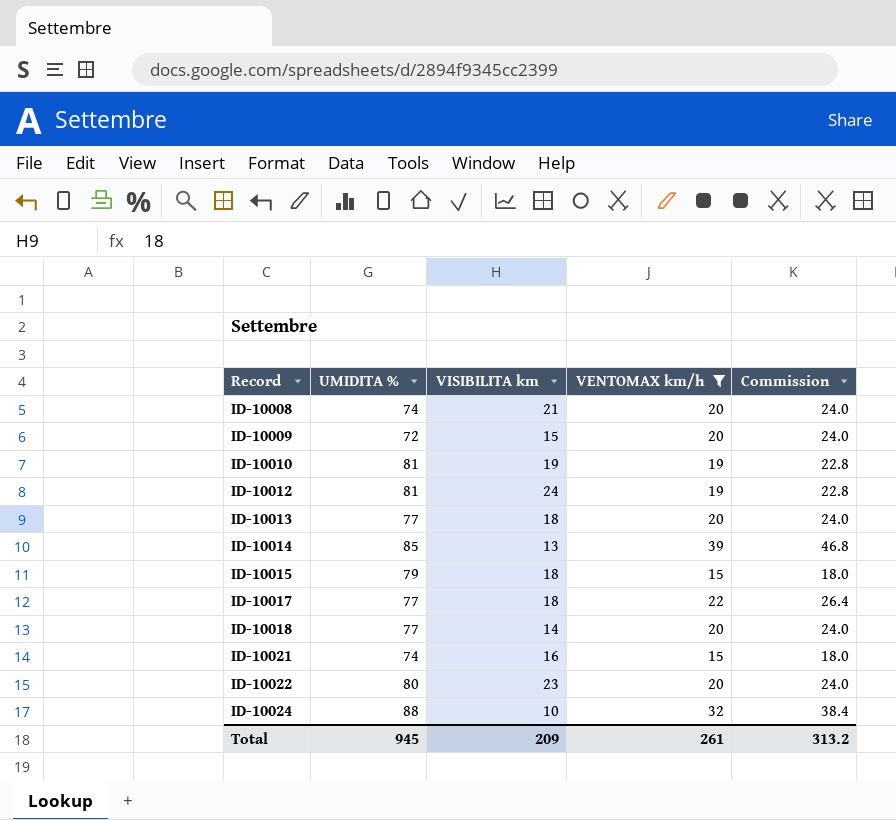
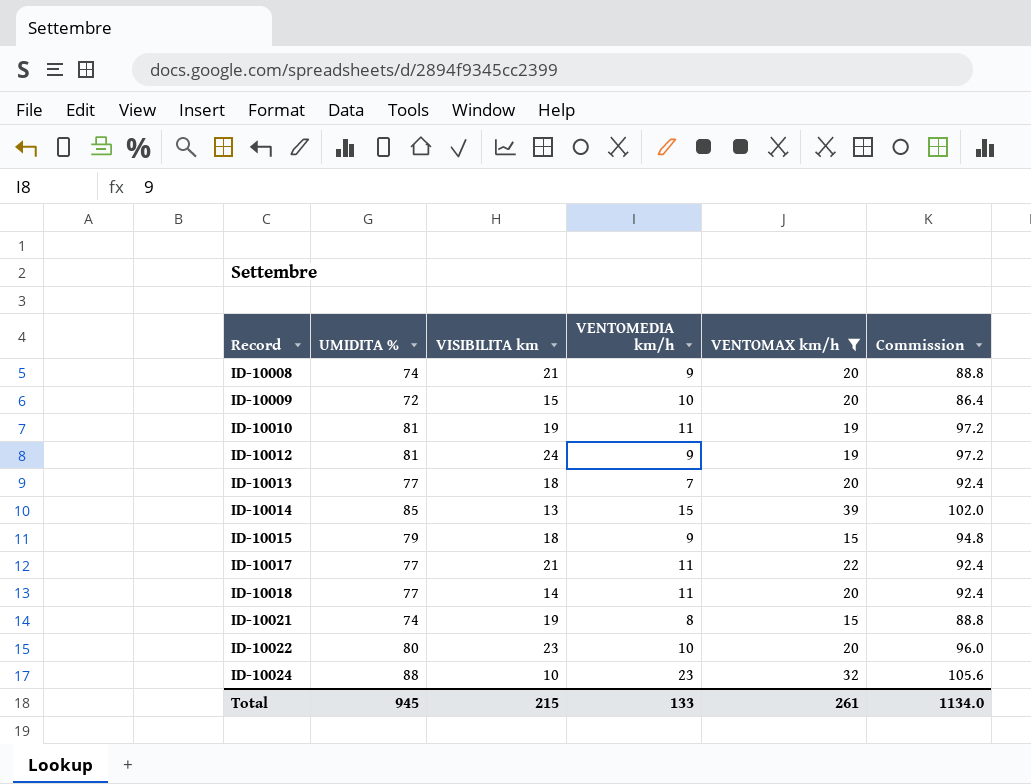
column VENTOMEDIA km/h | position: none -> 4
column Commission | formula: [VENTOMAX km/h] * 1.2 -> [UMIDITA %] * 1.2
ID-10017 | VISIBILITA km: 18 -> 21
ID-10021 | VISIBILITA km: 16 -> 19
Total | VISIBILITA km: 209 -> 215
Total | Commission: 313.2 -> 1134.0

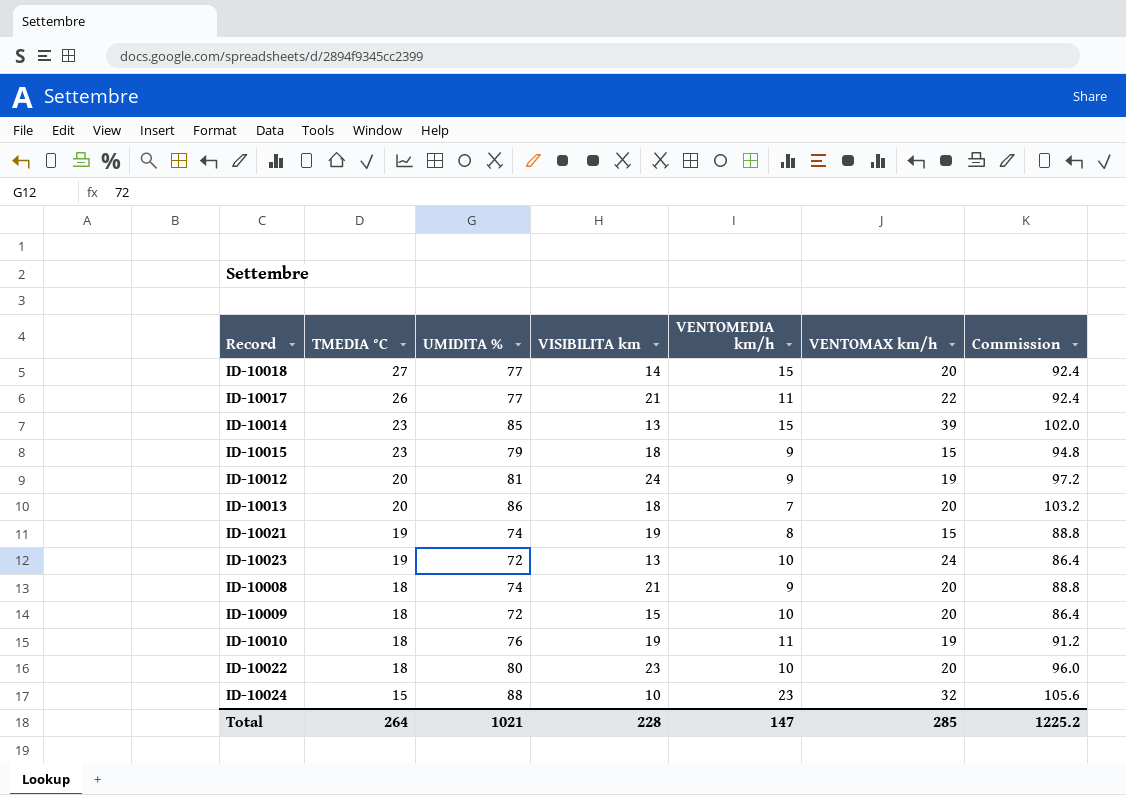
filter: VENTOMAX km/h != 24 -> none
row order: Record ascending -> TMEDIA °C descending
column TMEDIA °C | position: none -> 2
ID-10018 | VENTOMEDIA km/h: 11 -> 15
ID-10013 | UMIDITA %: 77 -> 86
ID-10013 | Commission: 92.4 -> 103.2
ID-10010 | UMIDITA %: 81 -> 76
ID-10010 | Commission: 97.2 -> 91.2
Total | UMIDITA %: 945 -> 1021
Total | VISIBILITA km: 215 -> 228
Total | VENTOMEDIA km/h: 133 -> 147
Total | VENTOMAX km/h: 261 -> 285
Total | Commission: 1134.0 -> 1225.2

